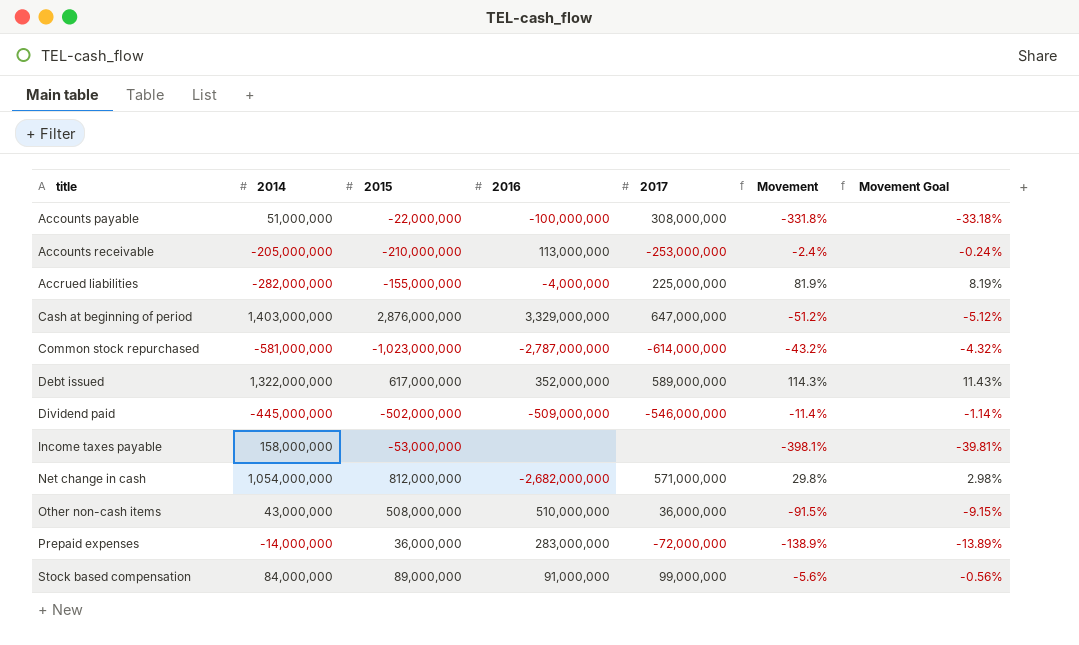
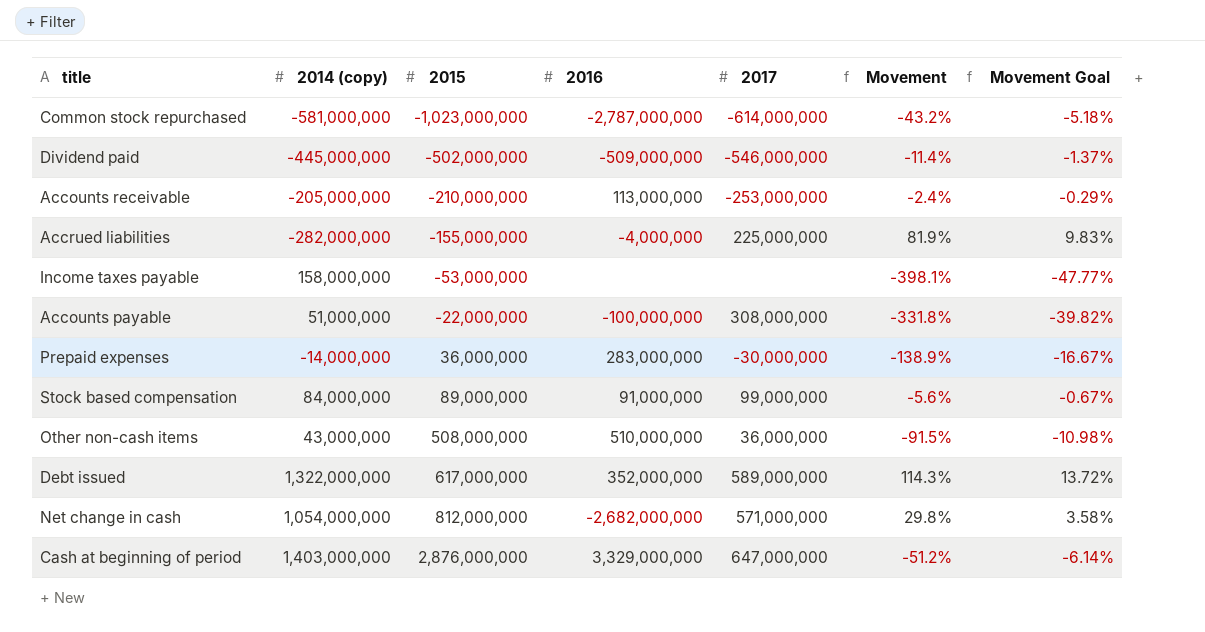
row order: title ascending -> 2015 ascending
column name: 2014 -> 2014 (copy)
column Movement Goal | formula: [Movement] * 0.1 -> [Movement] * 0.12
Prepaid expenses | 2017: -72,000,000 -> -30,000,000

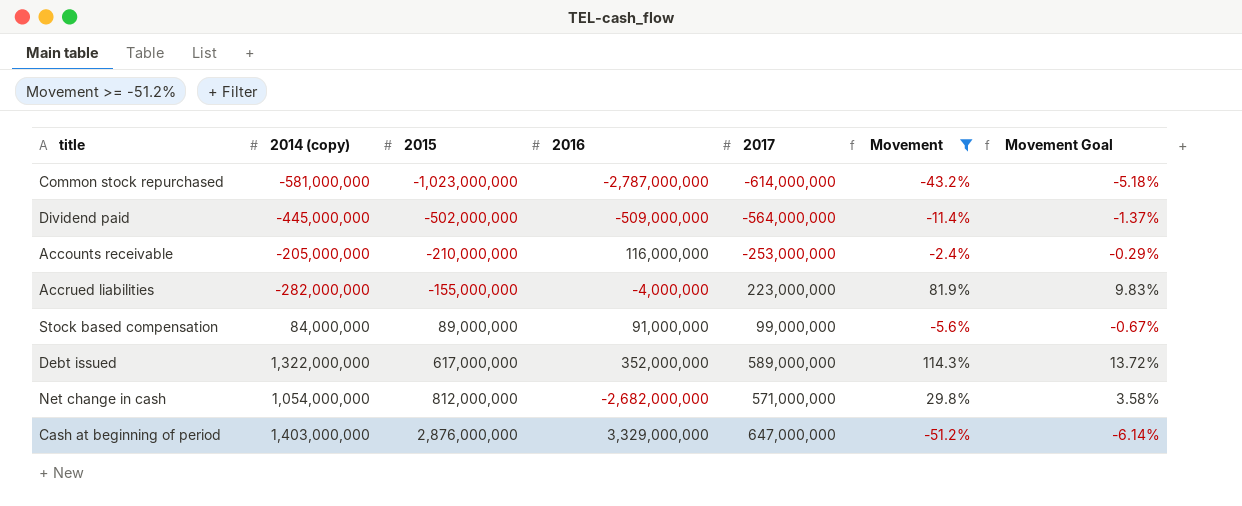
filter: none -> Movement >= -51.2%
Dividend paid | 2017: -546,000,000 -> -564,000,000
Accounts receivable | 2016: 113,000,000 -> 116,000,000
Accrued liabilities | 2017: 225,000,000 -> 223,000,000

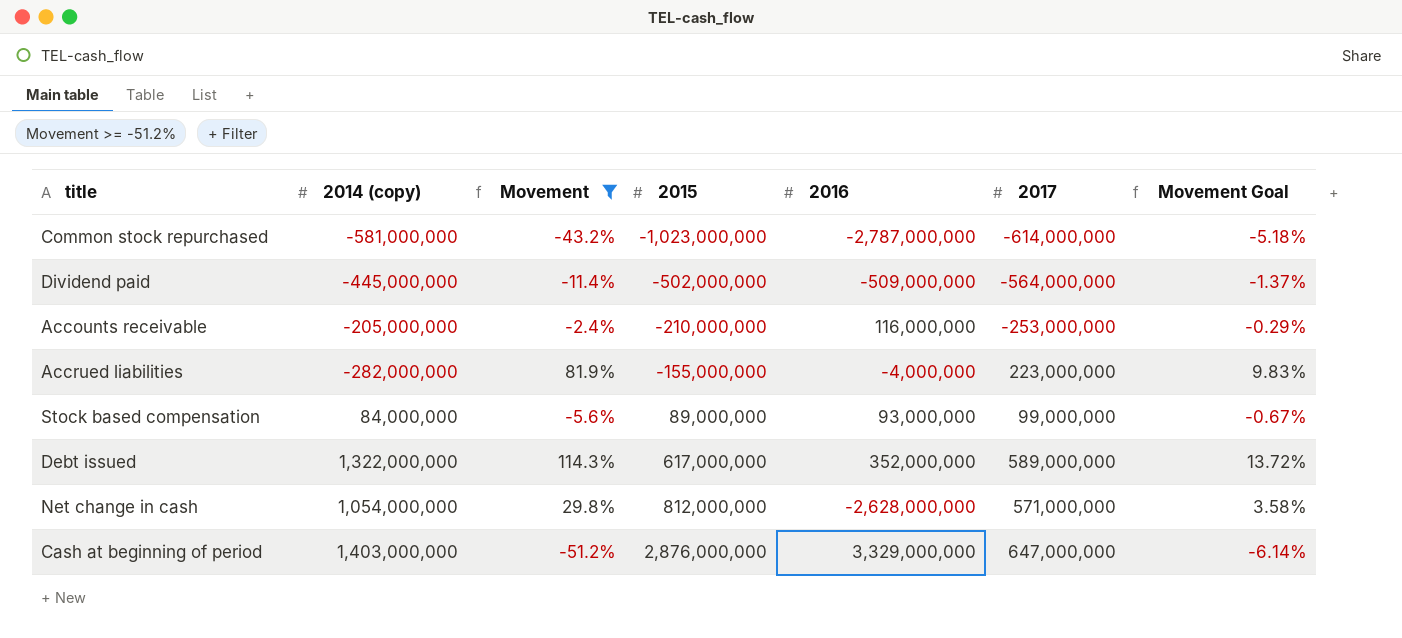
column Movement | position: 6 -> 3
Stock based compensation | 2016: 91,000,000 -> 93,000,000
Net change in cash | 2016: -2,682,000,000 -> -2,628,000,000

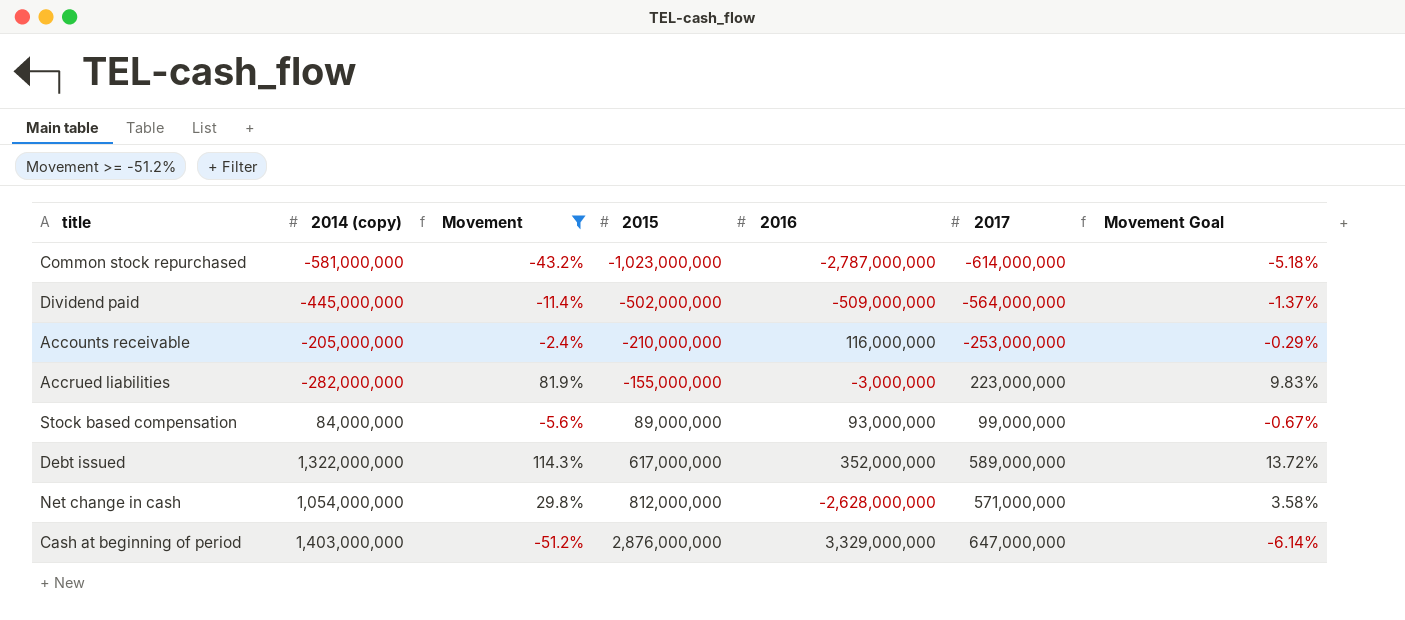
Accrued liabilities | 2016: -4,000,000 -> -3,000,000

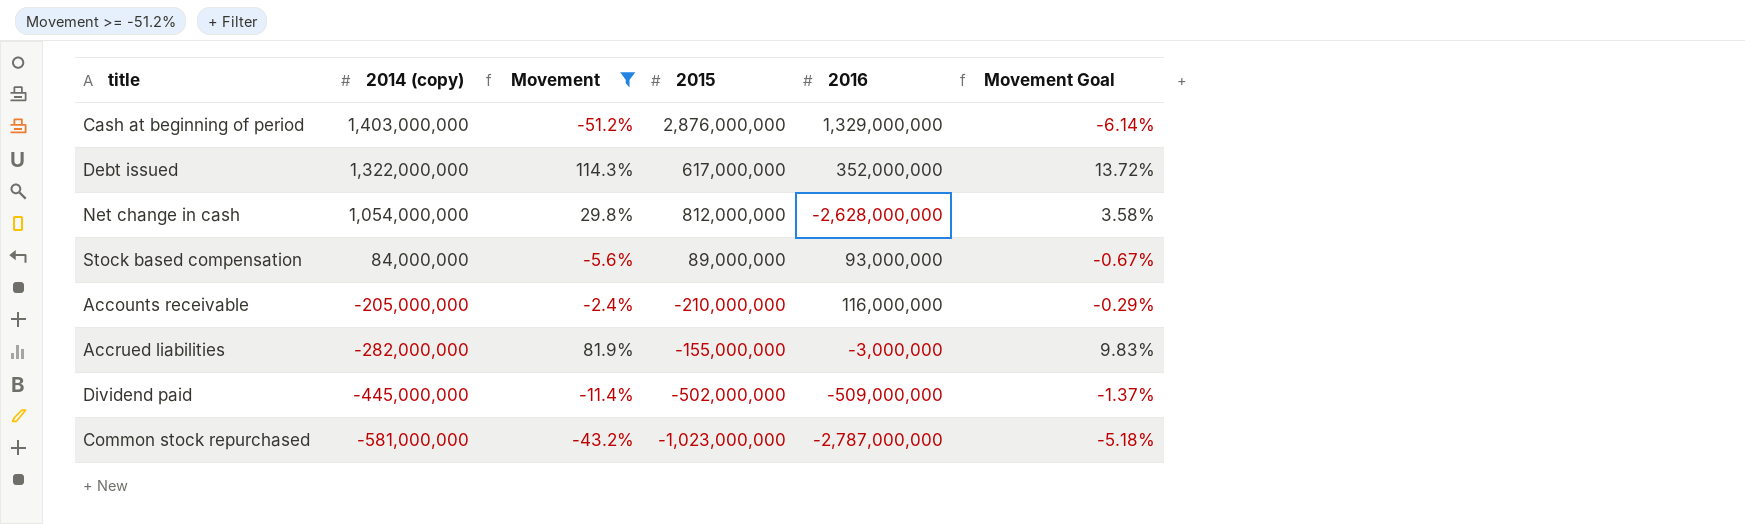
row order: 2015 ascending -> 2014 (copy) descending
column 2017 | position: 6 -> none
Cash at beginning of period | 2016: 3,329,000,000 -> 1,329,000,000

